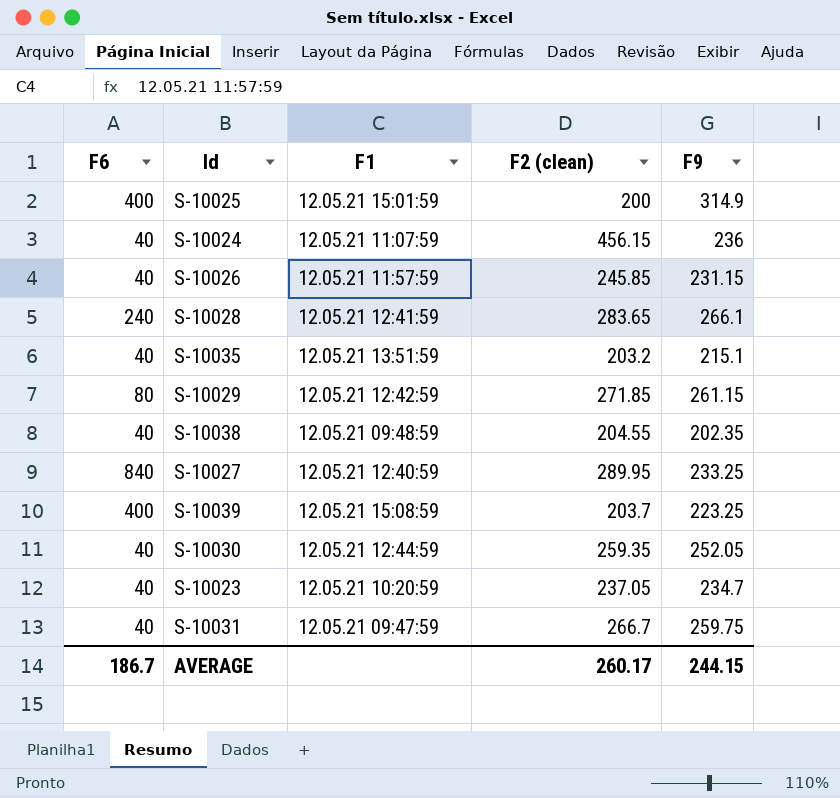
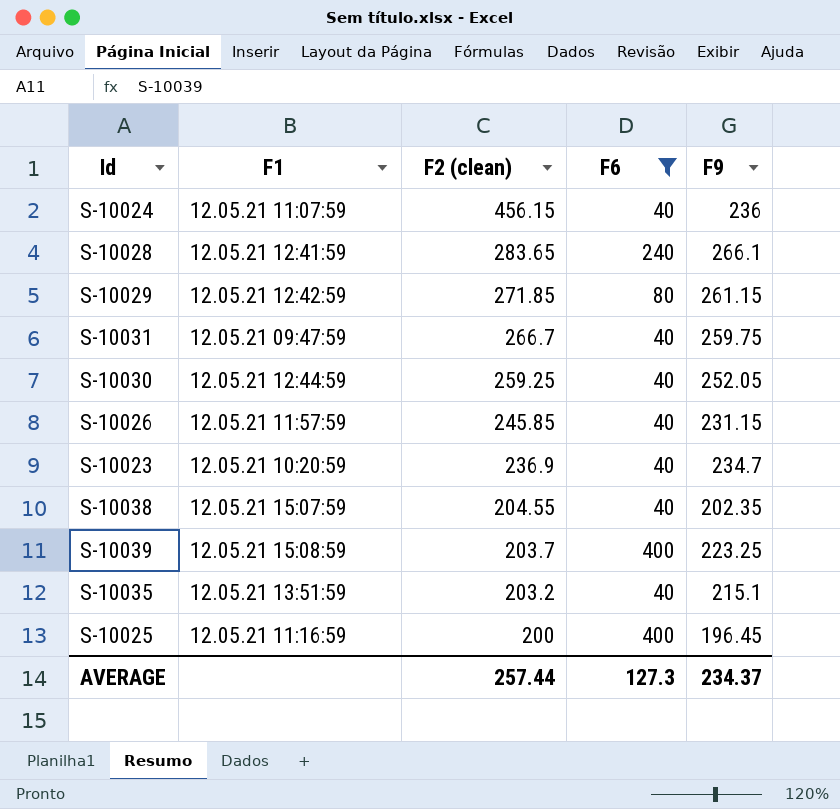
filter: none -> F6 != 840
row order: none -> F2 (clean) descending
column F6 | position: 1 -> 4
S-10030 | F2 (clean): 259.35 -> 259.25
S-10023 | F2 (clean): 237.05 -> 236.9
S-10038 | F1: 12.05.21 09:48:59 -> 12.05.21 15:07:59
S-10025 | F1: 12.05.21 15:01:59 -> 12.05.21 11:16:59
S-10025 | F9: 314.9 -> 196.45
AVERAGE | F2 (clean): 260.17 -> 257.44
AVERAGE | F6: 186.7 -> 127.3
AVERAGE | F9: 244.15 -> 234.37

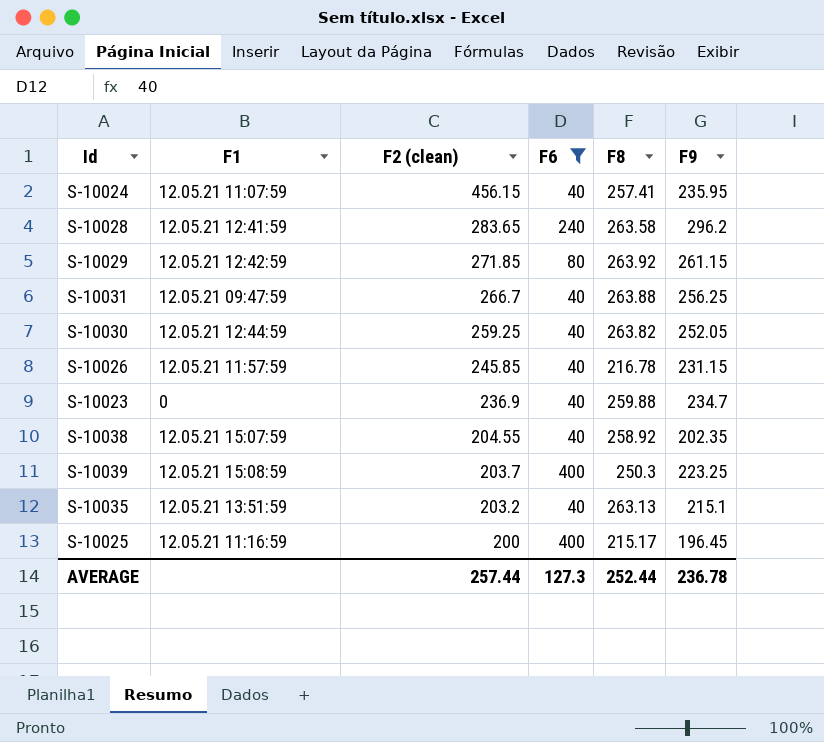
column F8 | position: none -> 5
S-10024 | F9: 236 -> 235.95
S-10028 | F9: 266.1 -> 296.2
S-10031 | F9: 259.75 -> 256.25
S-10023 | F1: 12.05.21 10:20:59 -> 0
AVERAGE | F9: 234.37 -> 236.78

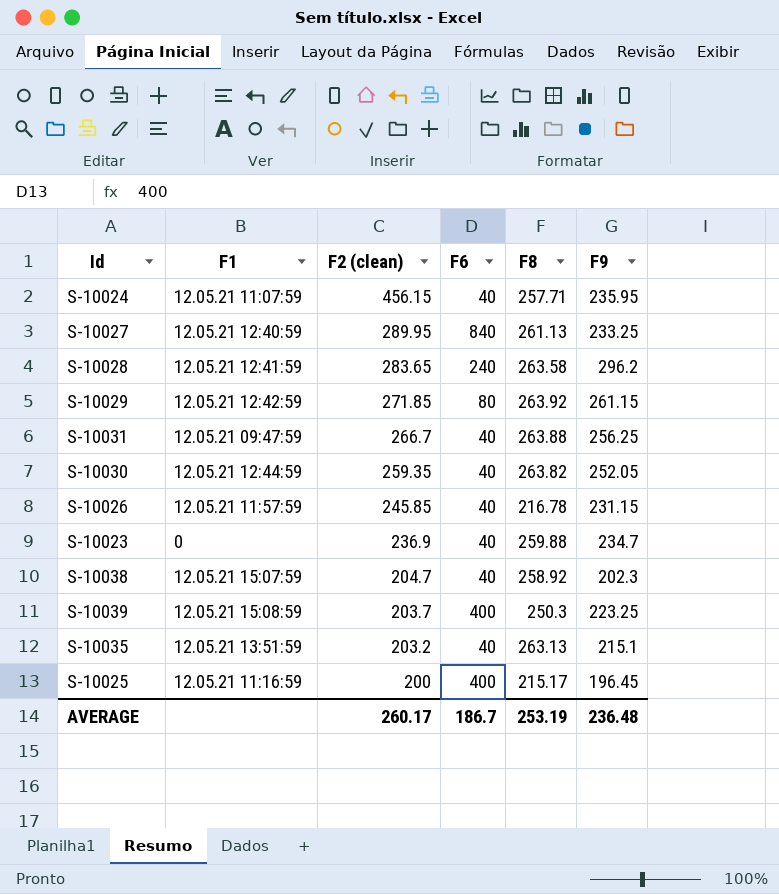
filter: F6 != 840 -> none
S-10024 | F8: 257.41 -> 257.71
S-10030 | F2 (clean): 259.25 -> 259.35
S-10038 | F2 (clean): 204.55 -> 204.7
S-10038 | F9: 202.35 -> 202.3
AVERAGE | F2 (clean): 257.44 -> 260.17
AVERAGE | F6: 127.3 -> 186.7
AVERAGE | F8: 252.44 -> 253.19
AVERAGE | F9: 236.78 -> 236.48

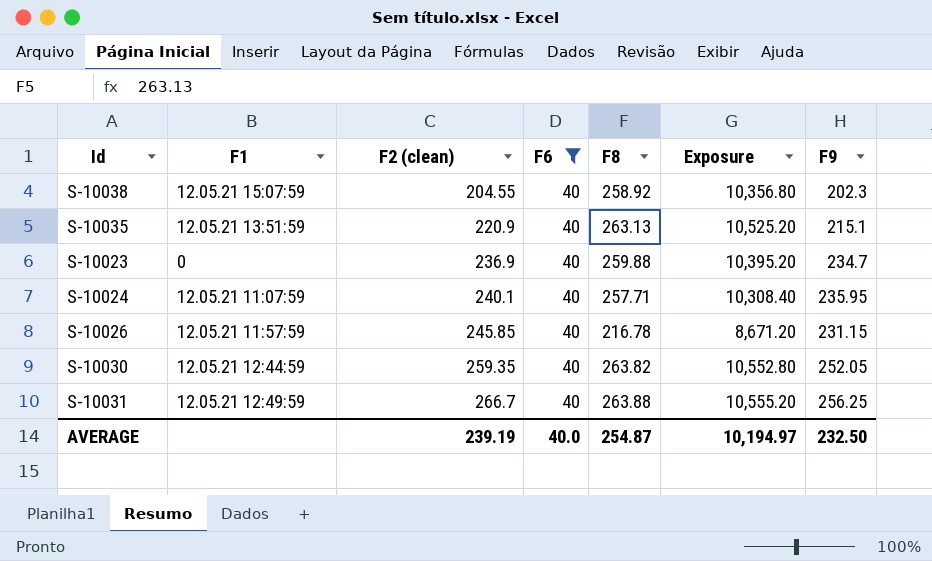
filter: none -> F6 = 40
row order: F2 (clean) descending -> F2 (clean) ascending
column Exposure | formula: none -> [F6] * [F8]
S-10038 | F2 (clean): 204.7 -> 204.55
S-10035 | F2 (clean): 203.2 -> 220.9
S-10024 | F2 (clean): 456.15 -> 240.1
S-10031 | F1: 12.05.21 09:47:59 -> 12.05.21 12:49:59
AVERAGE | F2 (clean): 260.17 -> 239.19
AVERAGE | F6: 186.7 -> 40.0
AVERAGE | F8: 253.19 -> 254.87
AVERAGE | F9: 236.48 -> 232.50

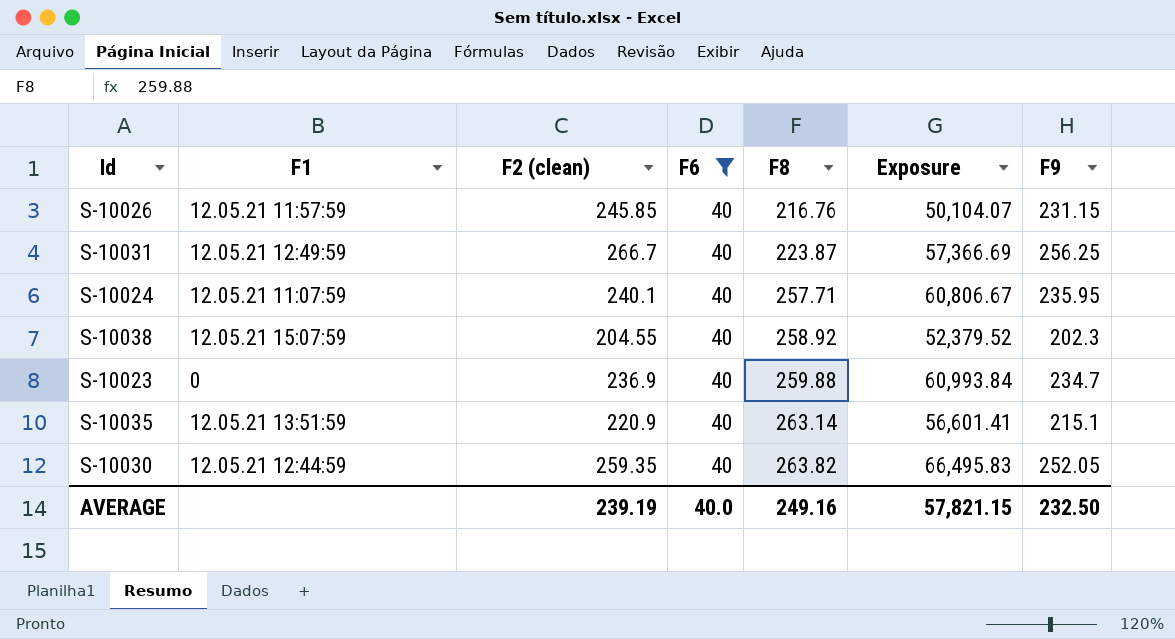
row order: F2 (clean) ascending -> F8 ascending
column Exposure | formula: [F6] * [F8] -> [F8] * [F9]
S-10026 | F8: 216.78 -> 216.76
S-10031 | F8: 263.88 -> 223.87
S-10035 | F8: 263.13 -> 263.14
AVERAGE | F8: 254.87 -> 249.16
AVERAGE | Exposure: 10,194.97 -> 57,821.15

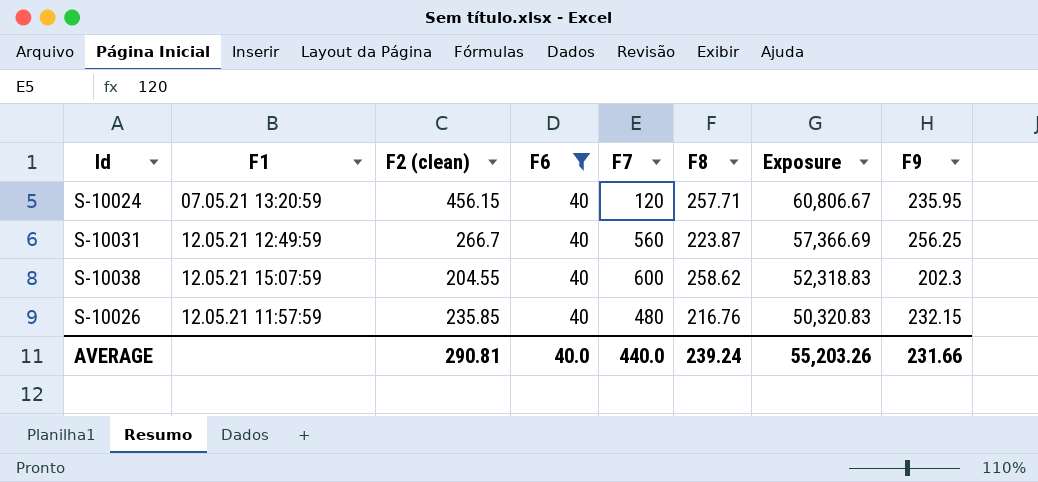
row order: F8 ascending -> Exposure descending
column F7 | position: none -> 5
row S-10023: 0 | 236.9 | 40 | 259.88 | 60,993.84 | 234.7 -> none
row S-10035: 12.05.21 13:51:59 | 220.9 | 40 | 263.14 | 56,601.41 | 215.1 -> none
row S-10030: 12.05.21 12:44:59 | 259.35 | 40 | 263.82 | 66,495.83 | 252.05 -> none
S-10024 | F1: 12.05.21 11:07:59 -> 07.05.21 13:20:59
S-10024 | F2 (clean): 240.1 -> 456.15
S-10038 | F8: 258.92 -> 258.62
S-10038 | Exposure: 52,379.52 -> 52,318.83
S-10026 | F2 (clean): 245.85 -> 235.85
S-10026 | Exposure: 50,104.07 -> 50,320.83
S-10026 | F9: 231.15 -> 232.15
AVERAGE | F2 (clean): 239.19 -> 290.81
AVERAGE | F8: 249.16 -> 239.24
AVERAGE | Exposure: 57,821.15 -> 55,203.26
AVERAGE | F9: 232.50 -> 231.66

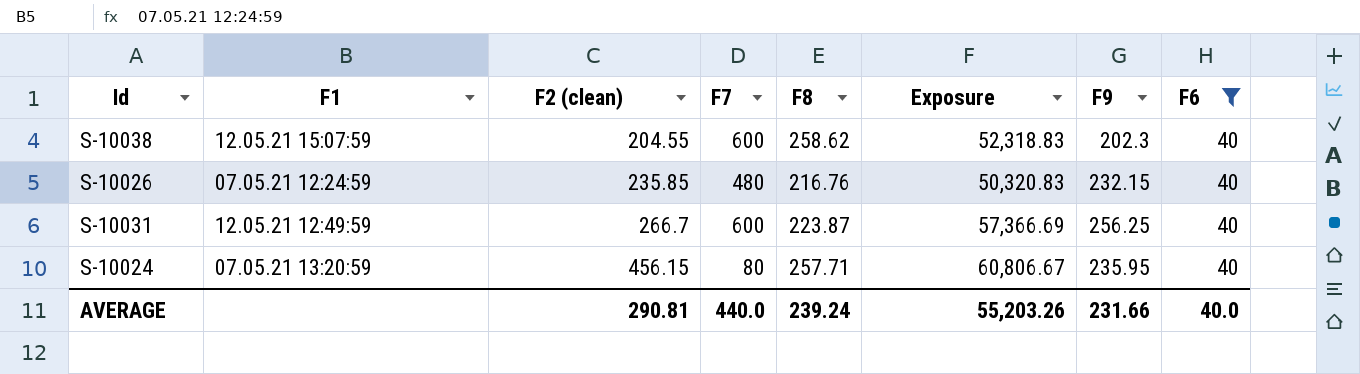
row order: Exposure descending -> F2 (clean) ascending
column F6 | position: 4 -> 8
S-10026 | F1: 12.05.21 11:57:59 -> 07.05.21 12:24:59
S-10031 | F7: 560 -> 600
S-10024 | F7: 120 -> 80

